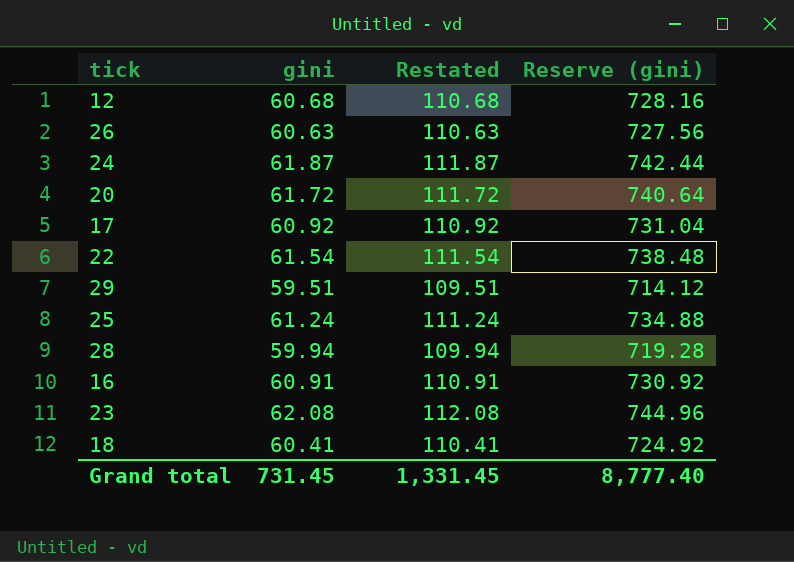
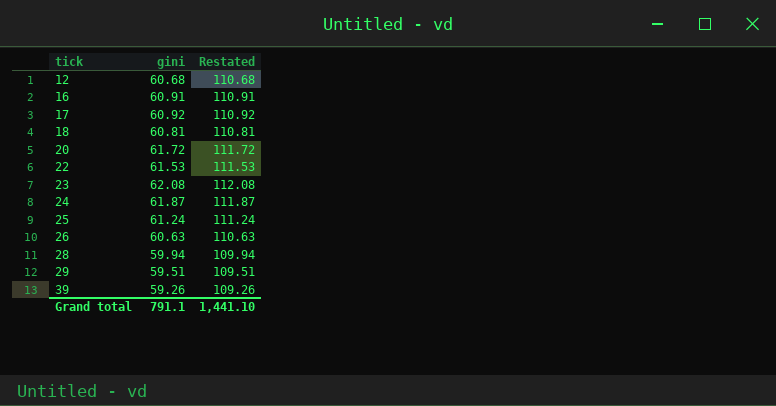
row order: none -> tick ascending
column Reserve (gini) | formula: [gini] * 12 -> none
18 | gini: 60.41 -> 60.81
18 | Restated: 110.41 -> 110.81
22 | gini: 61.54 -> 61.53
22 | Restated: 111.54 -> 111.53
row 39: none -> 59.26 | 109.26
Grand total | gini: 731.45 -> 791.1
Grand total | Restated: 1,331.45 -> 1,441.10

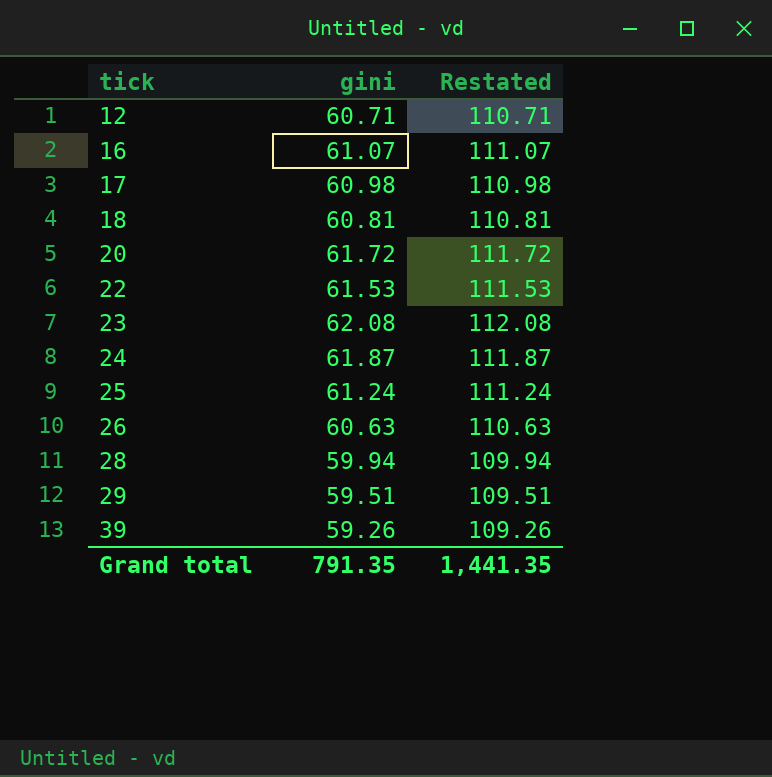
12 | gini: 60.68 -> 60.71
12 | Restated: 110.68 -> 110.71
16 | gini: 60.91 -> 61.07
16 | Restated: 110.91 -> 111.07
17 | gini: 60.92 -> 60.98
17 | Restated: 110.92 -> 110.98
Grand total | gini: 791.1 -> 791.35
Grand total | Restated: 1,441.10 -> 1,441.35

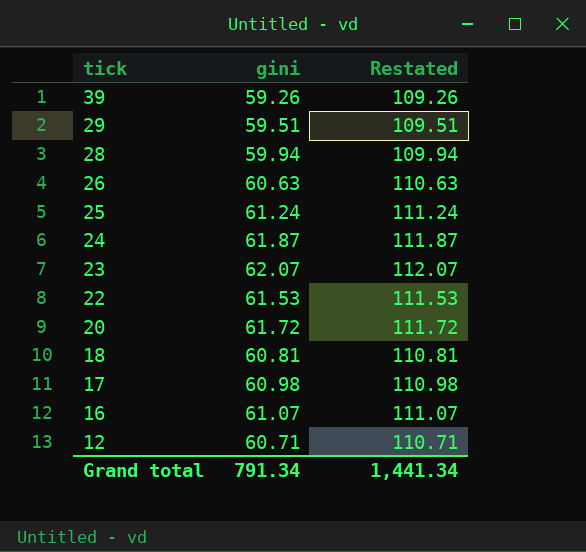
row order: tick ascending -> tick descending
23 | gini: 62.08 -> 62.07
23 | Restated: 112.08 -> 112.07
Grand total | gini: 791.35 -> 791.34
Grand total | Restated: 1,441.35 -> 1,441.34

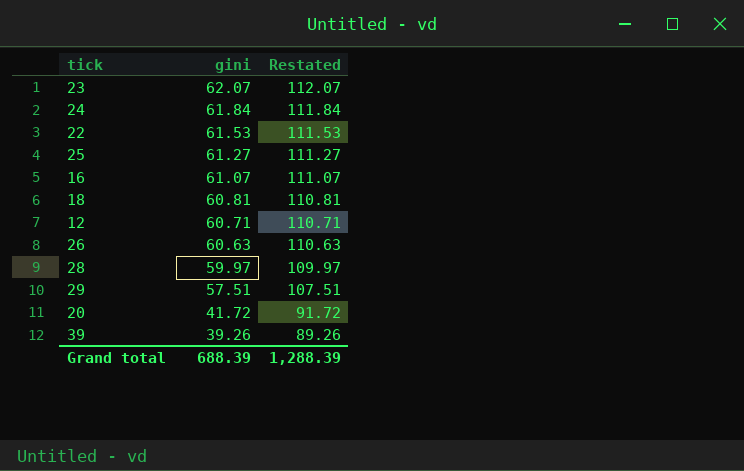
row order: tick descending -> gini descending
row 17: 60.98 | 110.98 -> none
24 | gini: 61.87 -> 61.84
24 | Restated: 111.87 -> 111.84
25 | gini: 61.24 -> 61.27
25 | Restated: 111.24 -> 111.27
28 | gini: 59.94 -> 59.97
28 | Restated: 109.94 -> 109.97
29 | gini: 59.51 -> 57.51
29 | Restated: 109.51 -> 107.51
20 | gini: 61.72 -> 41.72
20 | Restated: 111.72 -> 91.72
39 | gini: 59.26 -> 39.26
39 | Restated: 109.26 -> 89.26
Grand total | gini: 791.34 -> 688.39
Grand total | Restated: 1,441.34 -> 1,288.39

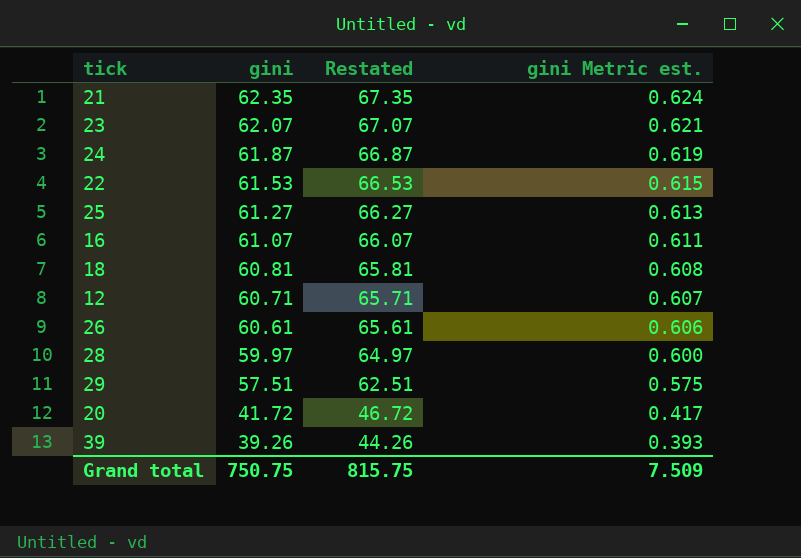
column Restated | formula: [gini] + 50 -> [gini] + 5
column gini Metric est. | formula: none -> [gini] * 0.01
row 21: none -> 62.35 | 67.35 | 0.624
24 | gini: 61.84 -> 61.87
26 | gini: 60.63 -> 60.61
Grand total | gini: 688.39 -> 750.75
Grand total | Restated: 1,288.39 -> 815.75

